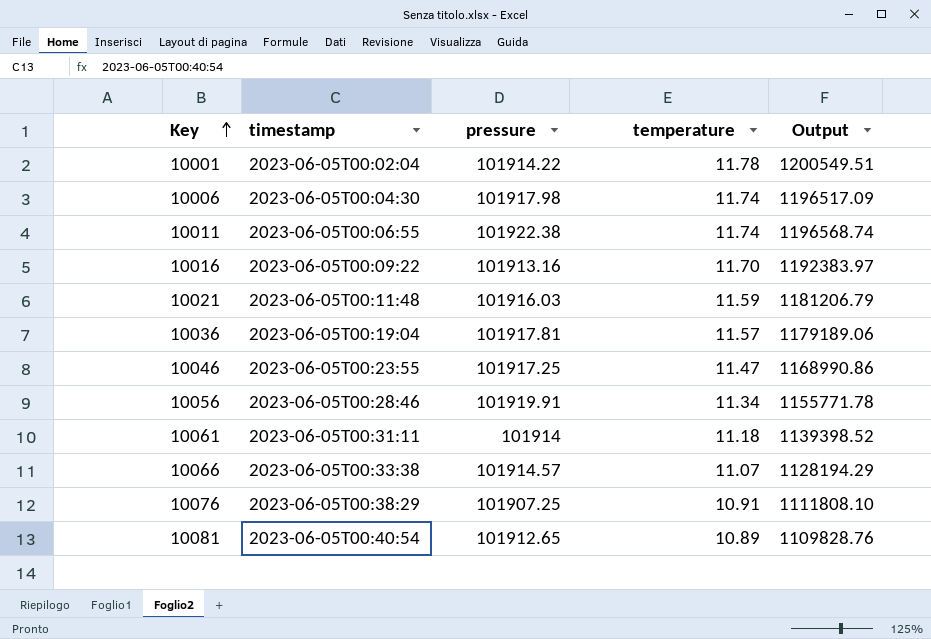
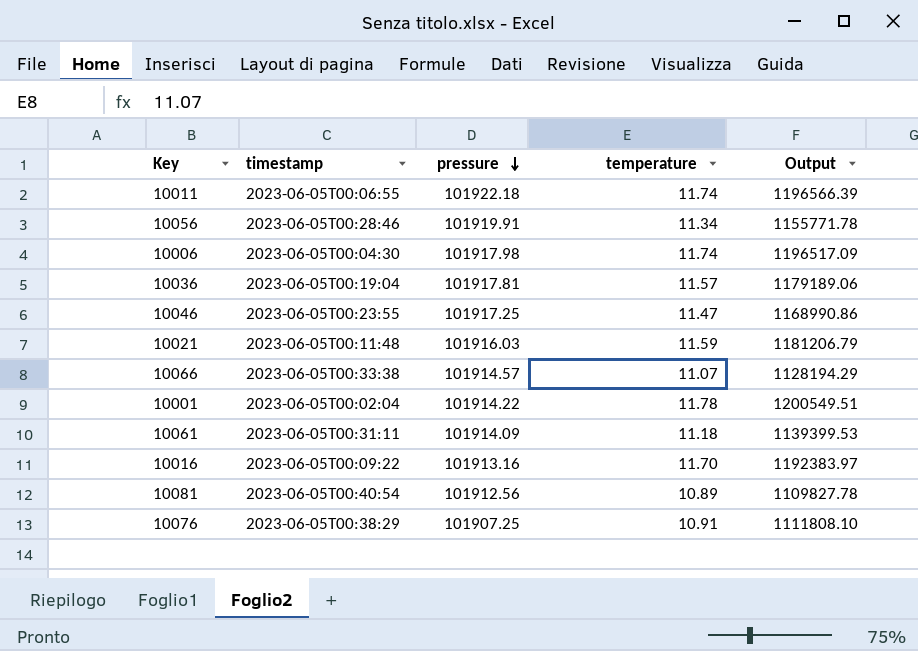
row order: Key ascending -> pressure descending
10011 | pressure: 101922.38 -> 101922.18
10011 | Output: 1196568.74 -> 1196566.39
10061 | pressure: 101914 -> 101914.09
10061 | Output: 1139398.52 -> 1139399.53
10081 | pressure: 101912.65 -> 101912.56
10081 | Output: 1109828.76 -> 1109827.78

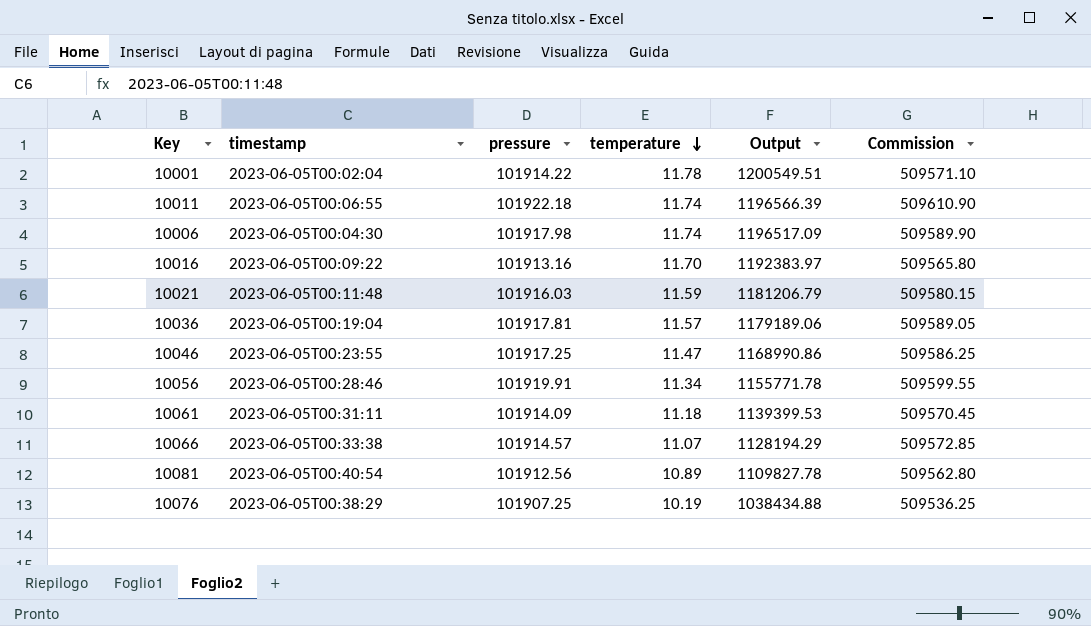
row order: pressure descending -> temperature descending
column Commission | formula: none -> [pressure] * 5
10076 | temperature: 10.91 -> 10.19
10076 | Output: 1111808.10 -> 1038434.88

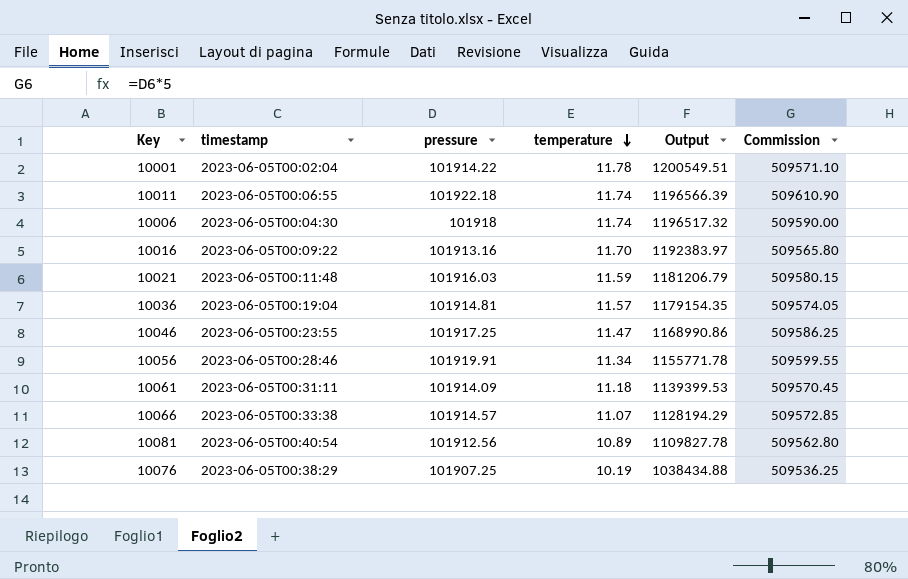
10006 | pressure: 101917.98 -> 101918
10006 | Output: 1196517.09 -> 1196517.32
10006 | Commission: 509589.90 -> 509590.00
10036 | pressure: 101917.81 -> 101914.81
10036 | Output: 1179189.06 -> 1179154.35
10036 | Commission: 509589.05 -> 509574.05

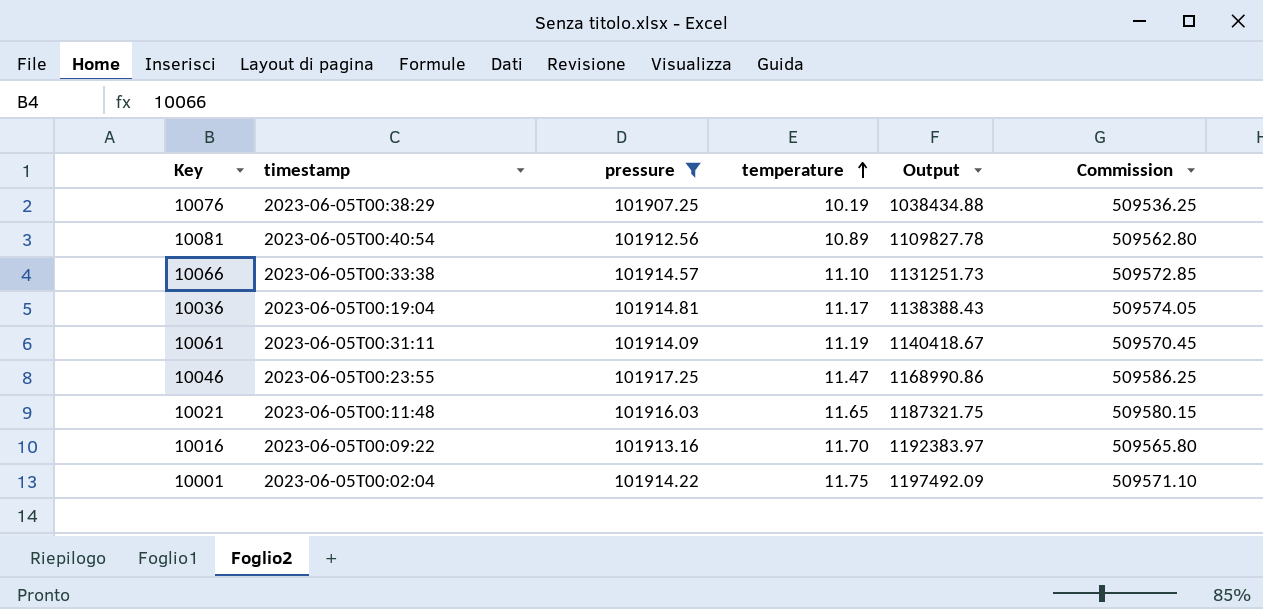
filter: none -> pressure <= 101917.25
row order: temperature descending -> temperature ascending
10066 | temperature: 11.07 -> 11.10
10066 | Output: 1128194.29 -> 1131251.73
10036 | temperature: 11.57 -> 11.17
10036 | Output: 1179154.35 -> 1138388.43
10061 | temperature: 11.18 -> 11.19
10061 | Output: 1139399.53 -> 1140418.67
10021 | temperature: 11.59 -> 11.65
10021 | Output: 1181206.79 -> 1187321.75
10001 | temperature: 11.78 -> 11.75
10001 | Output: 1200549.51 -> 1197492.09

